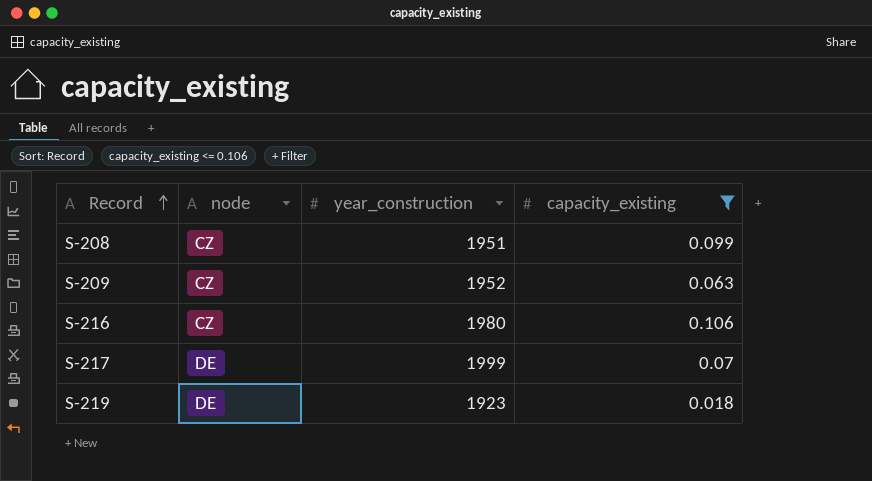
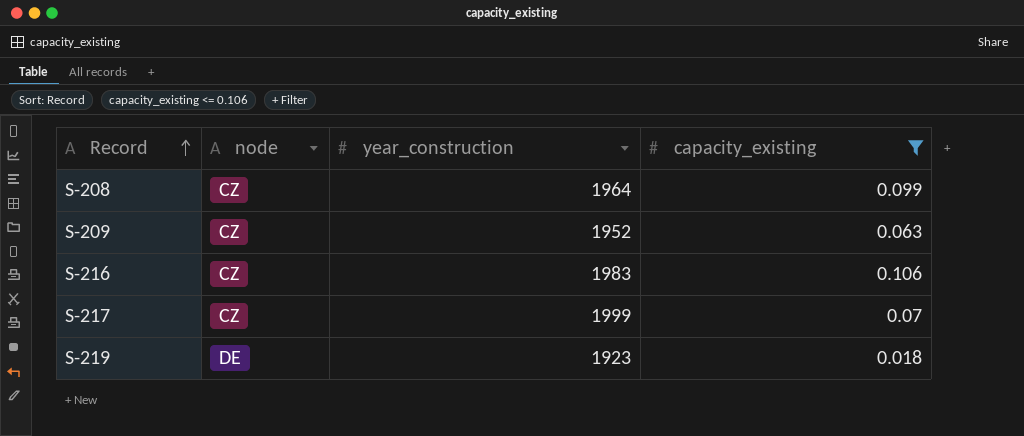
S-208 | year_construction: 1951 -> 1964
S-216 | year_construction: 1980 -> 1983
S-217 | node: DE -> CZ

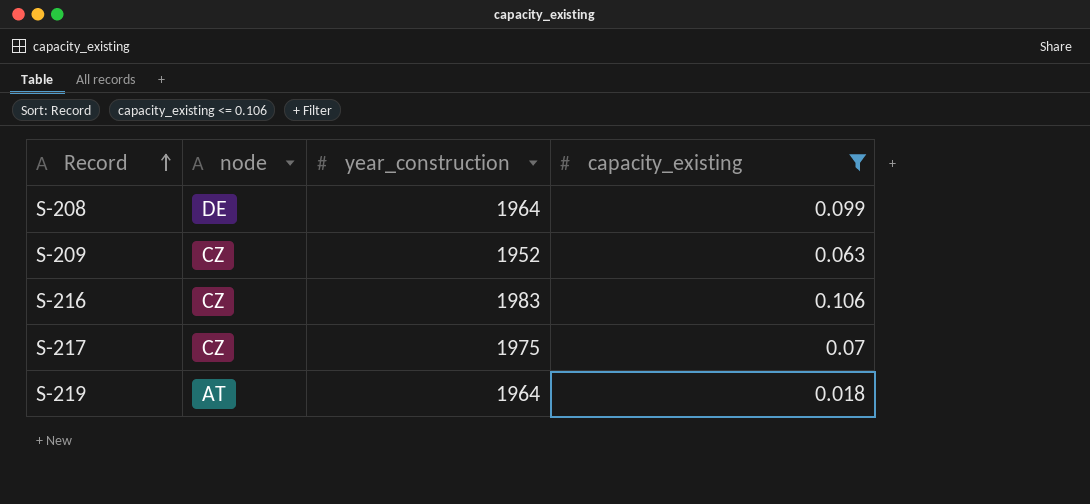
S-208 | node: CZ -> DE
S-217 | year_construction: 1999 -> 1975
S-219 | node: DE -> AT
S-219 | year_construction: 1923 -> 1964

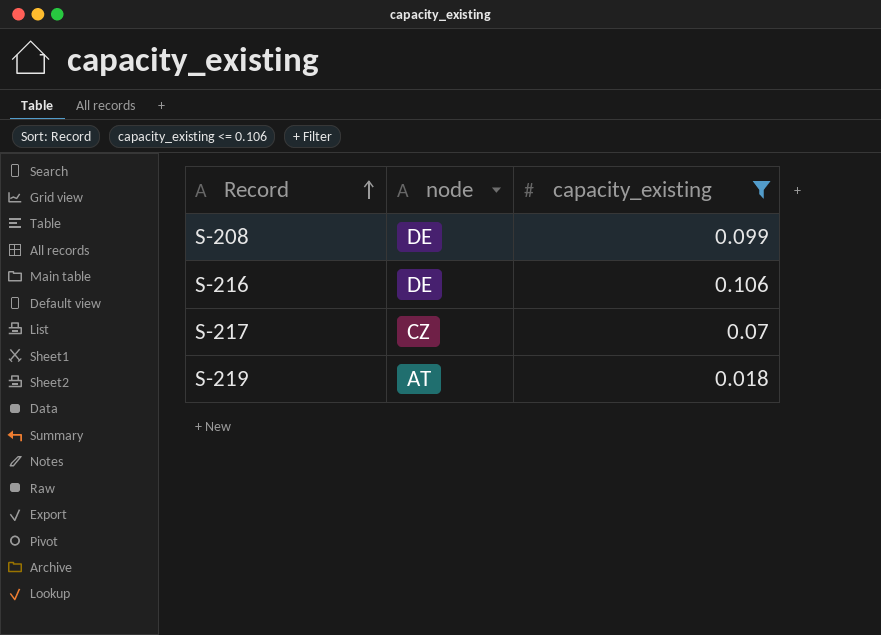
column year_construction | position: 3 -> none
row S-209: CZ | 1952 | 0.063 -> none
S-216 | node: CZ -> DE

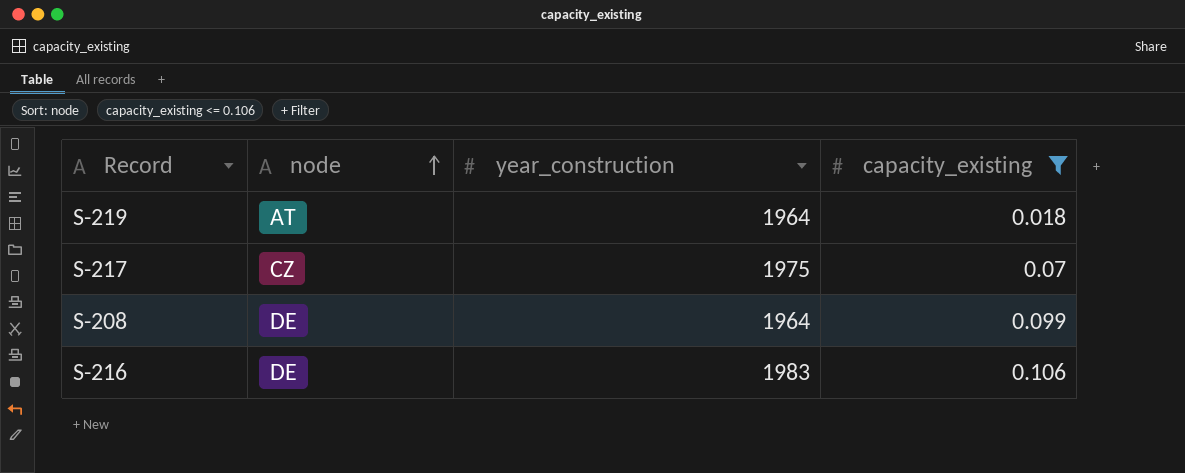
row order: Record ascending -> node ascending
column year_construction | position: none -> 3

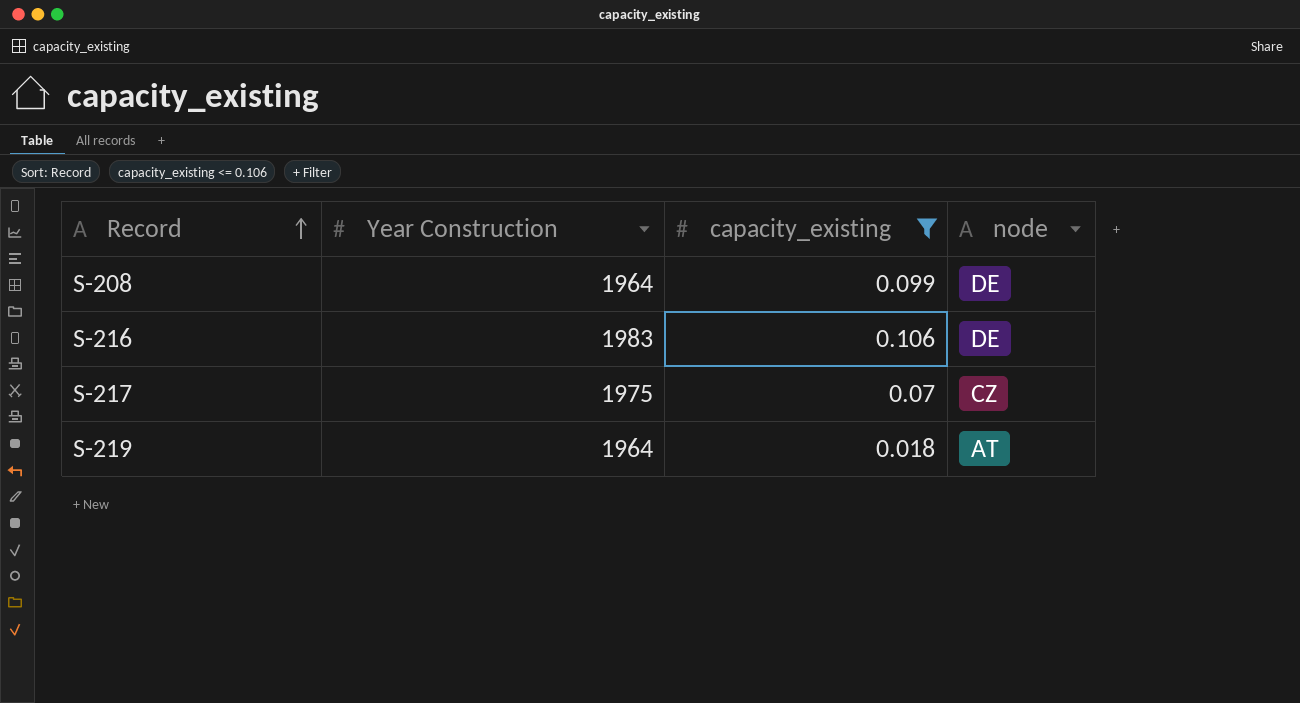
row order: node ascending -> Record ascending
column name: year_construction -> Year Construction
column node | position: 2 -> 4

